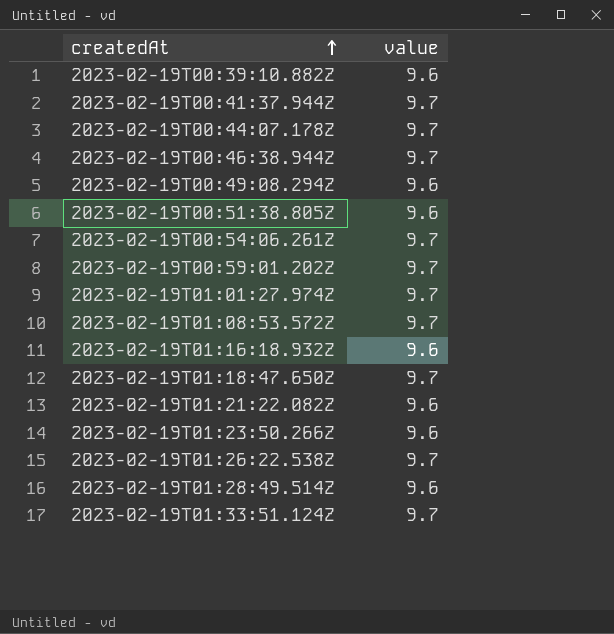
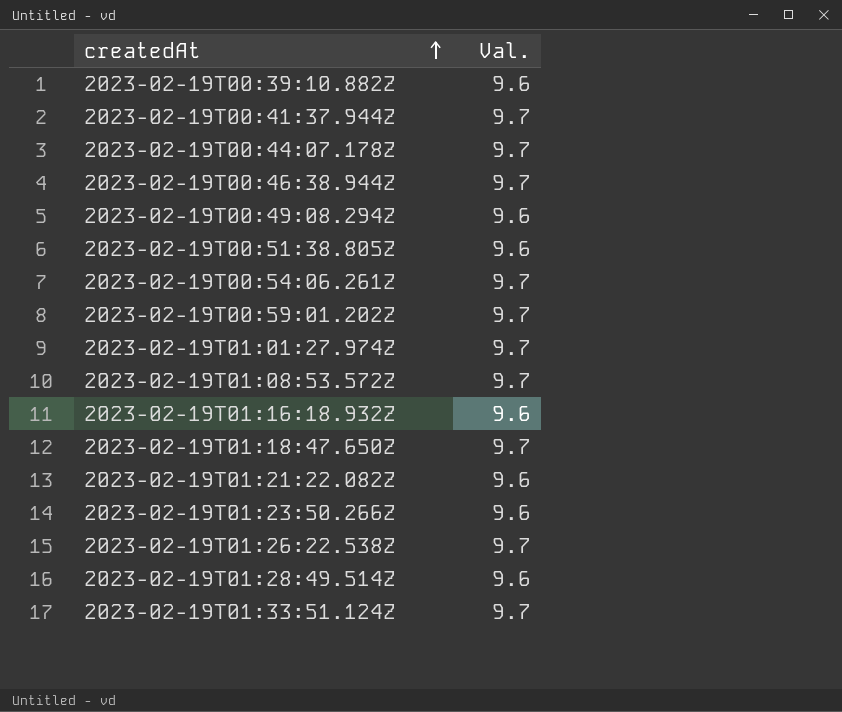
column name: value -> Val.

